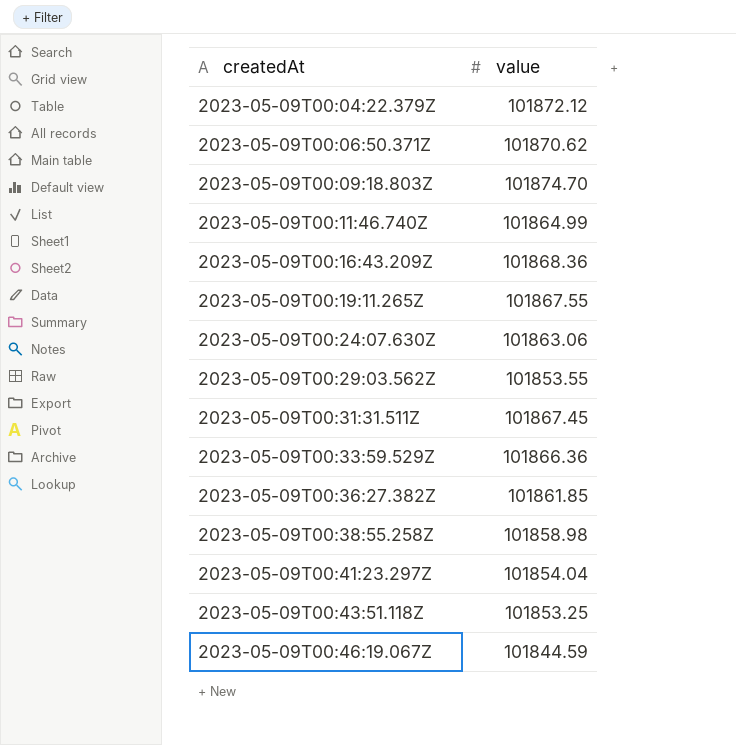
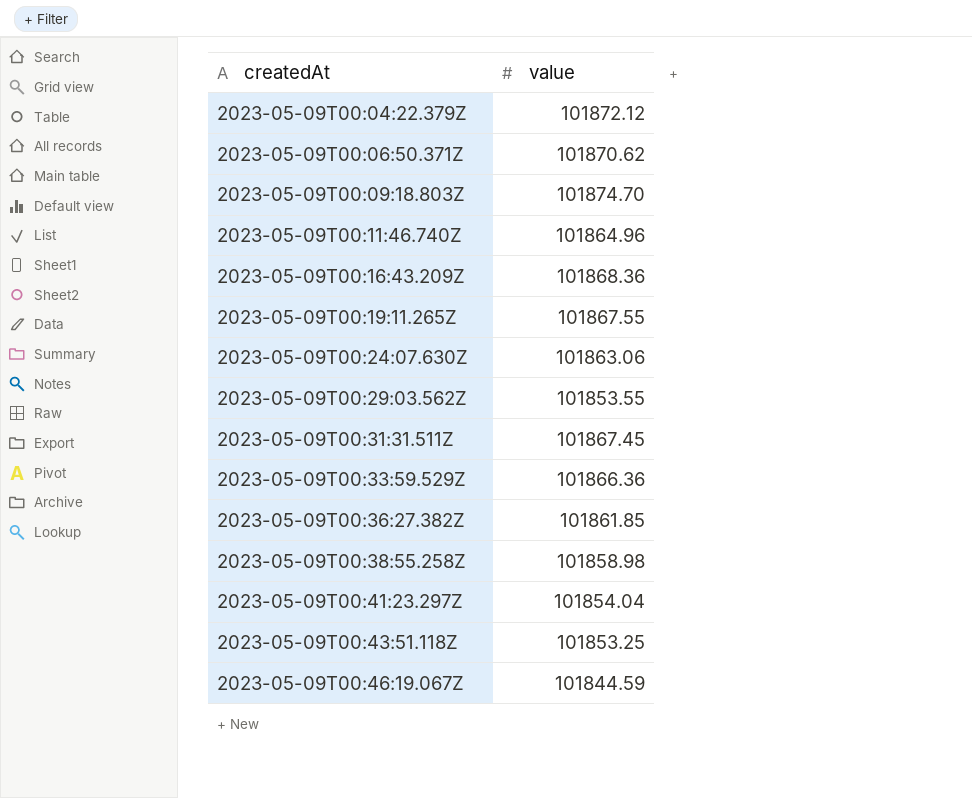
2023-05-09T00:11:46.740Z | value: 101864.99 -> 101864.96

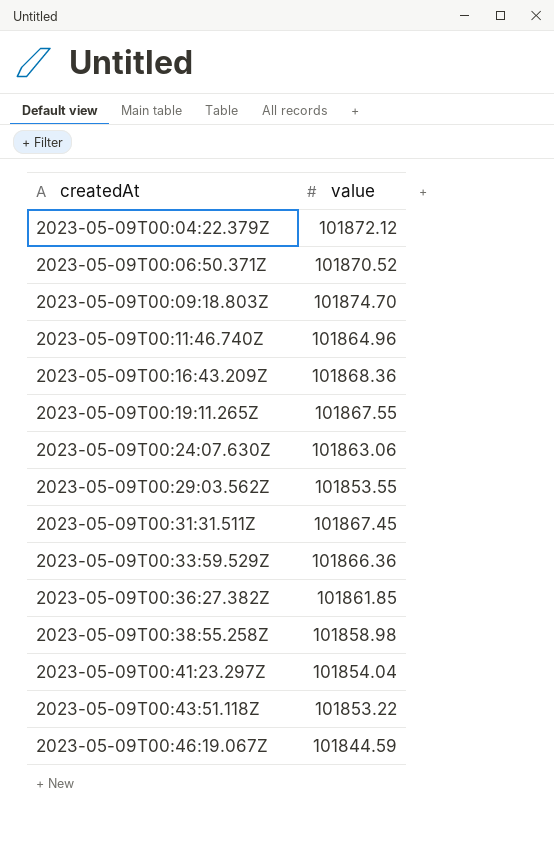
2023-05-09T00:06:50.371Z | value: 101870.62 -> 101870.52
2023-05-09T00:43:51.118Z | value: 101853.25 -> 101853.22

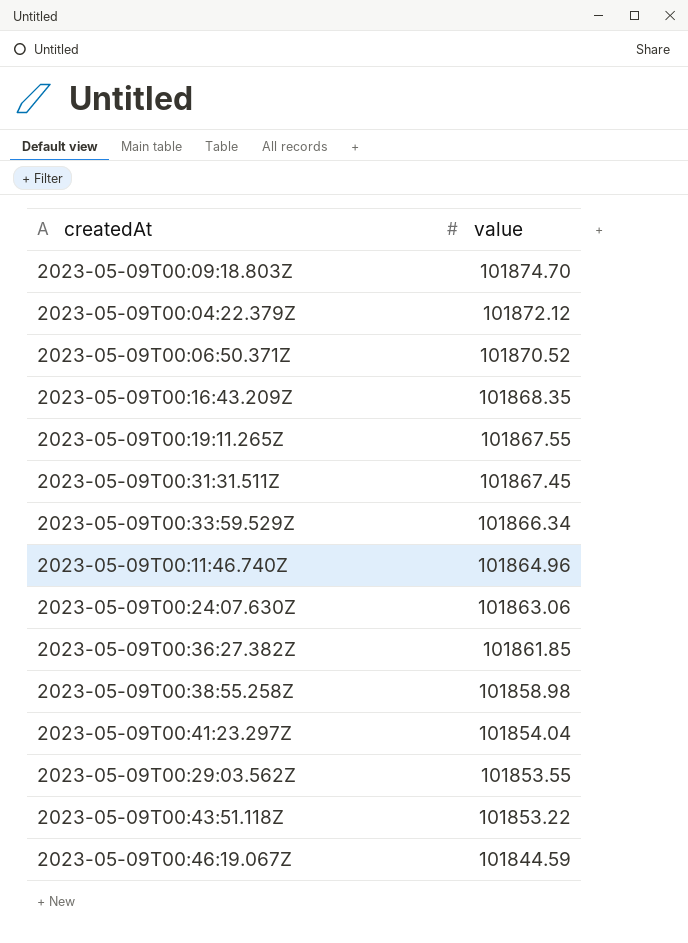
row order: createdAt ascending -> value descending
2023-05-09T00:16:43.209Z | value: 101868.36 -> 101868.35
2023-05-09T00:33:59.529Z | value: 101866.36 -> 101866.34

